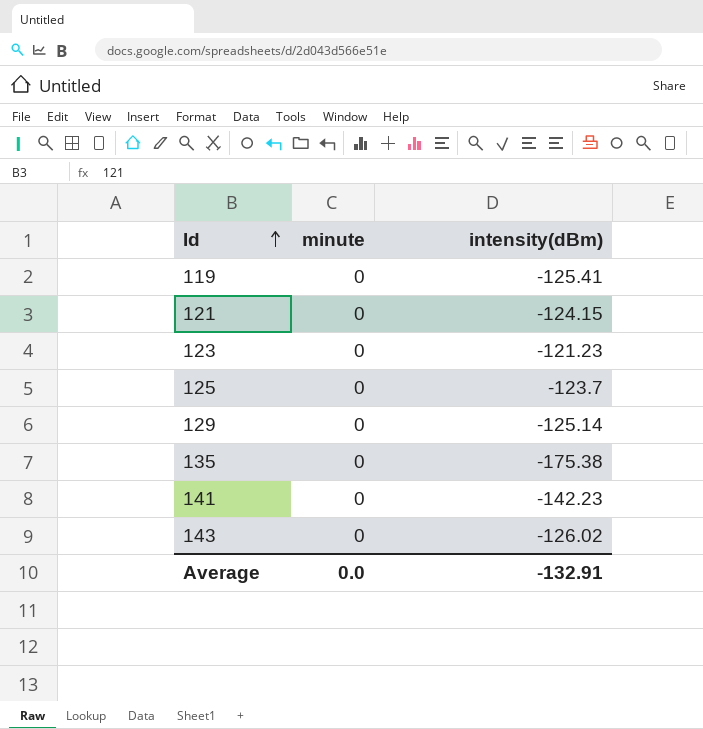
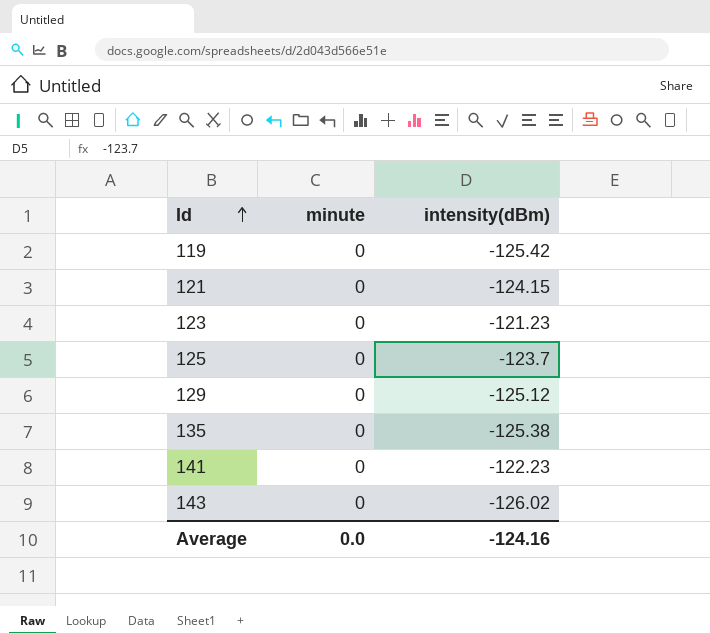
119 | intensity(dBm): -125.41 -> -125.42
129 | intensity(dBm): -125.14 -> -125.12
135 | intensity(dBm): -175.38 -> -125.38
141 | intensity(dBm): -142.23 -> -122.23
Average | intensity(dBm): -132.91 -> -124.16

